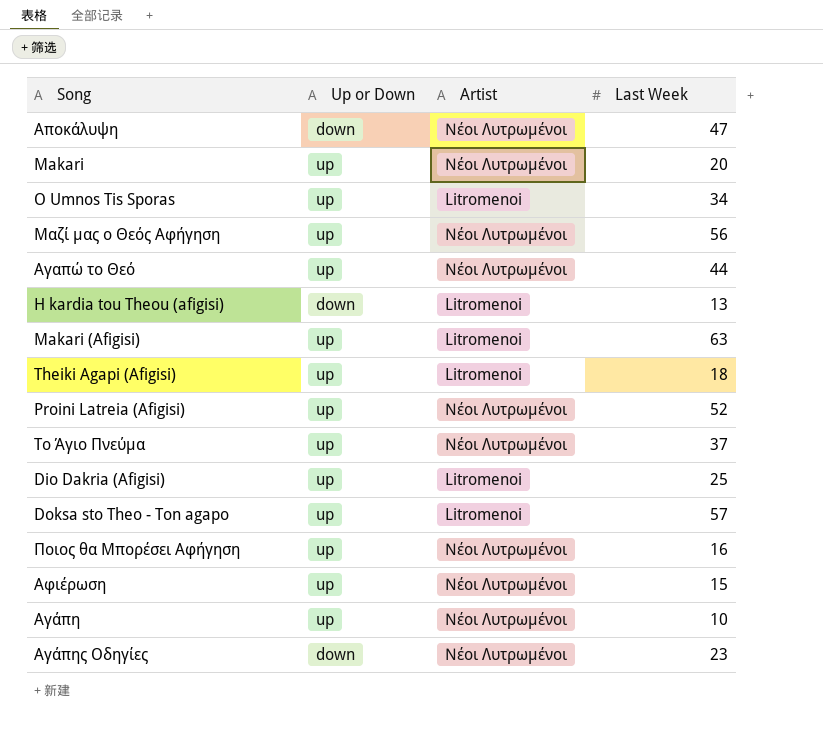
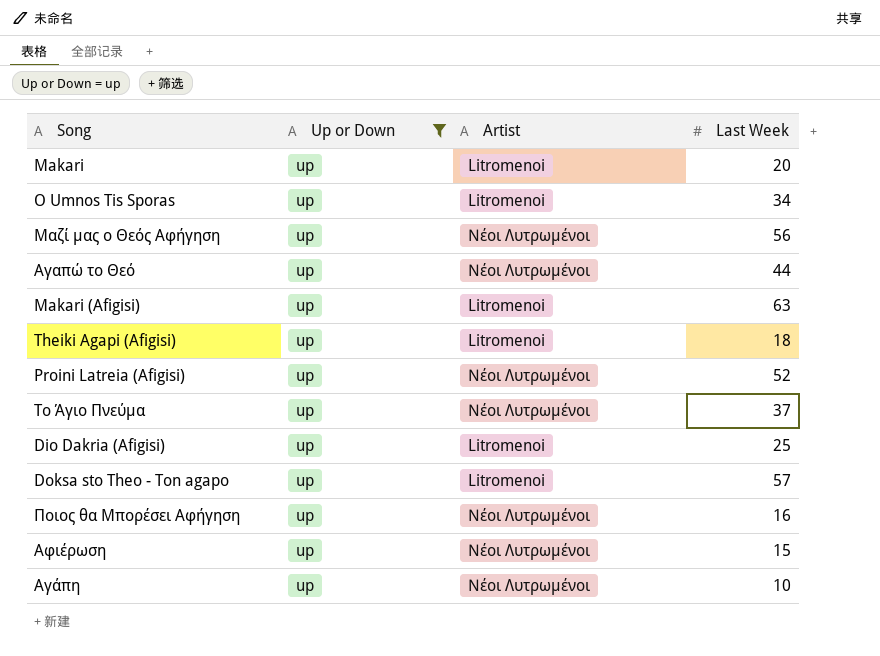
filter: none -> Up or Down = up
Makari | Artist: Νέοι Λυτρωμένοι -> Litromenoi

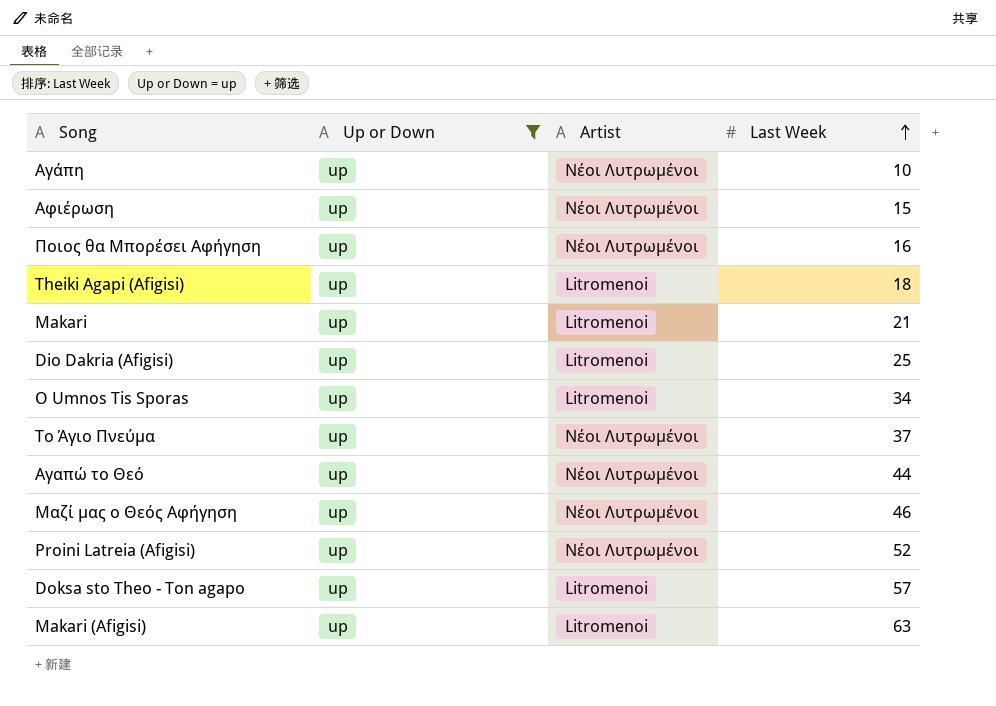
row order: none -> Last Week ascending
Makari | Last Week: 20 -> 21
Μαζί μας ο Θεός Αφήγηση | Last Week: 56 -> 46

